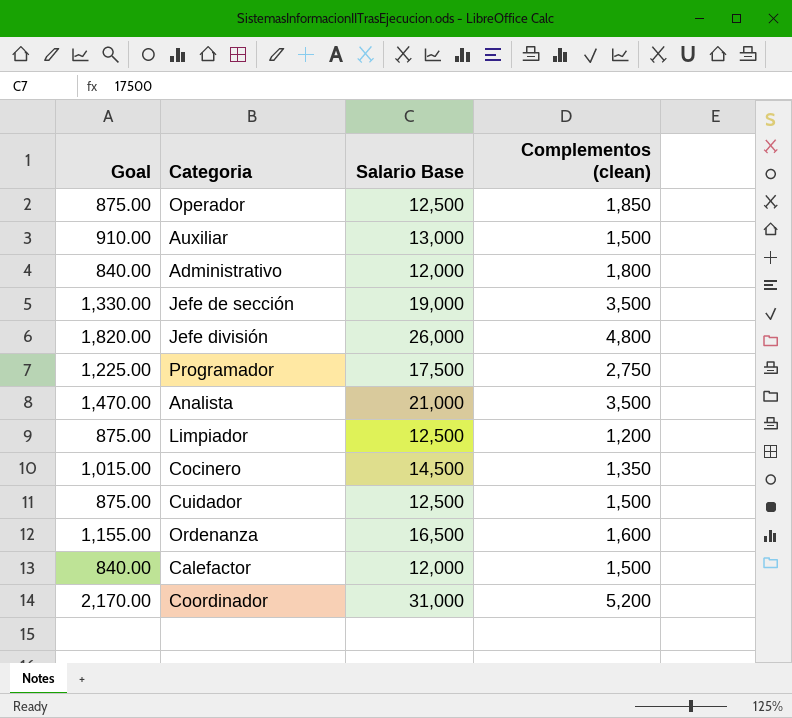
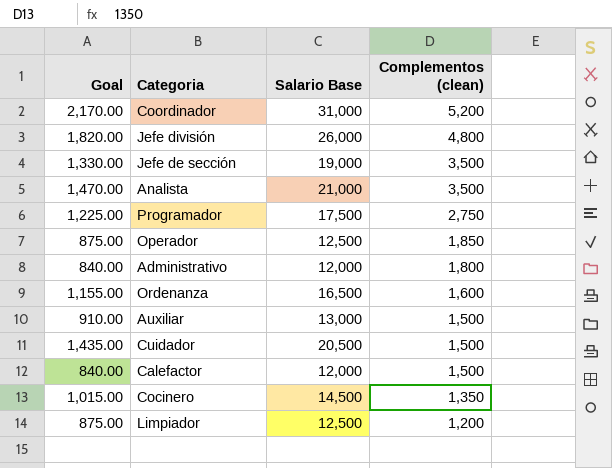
row order: none -> Complementos (clean) descending
Cuidador | Goal: 875.00 -> 1,435.00
Cuidador | Salario Base: 12,500 -> 20,500

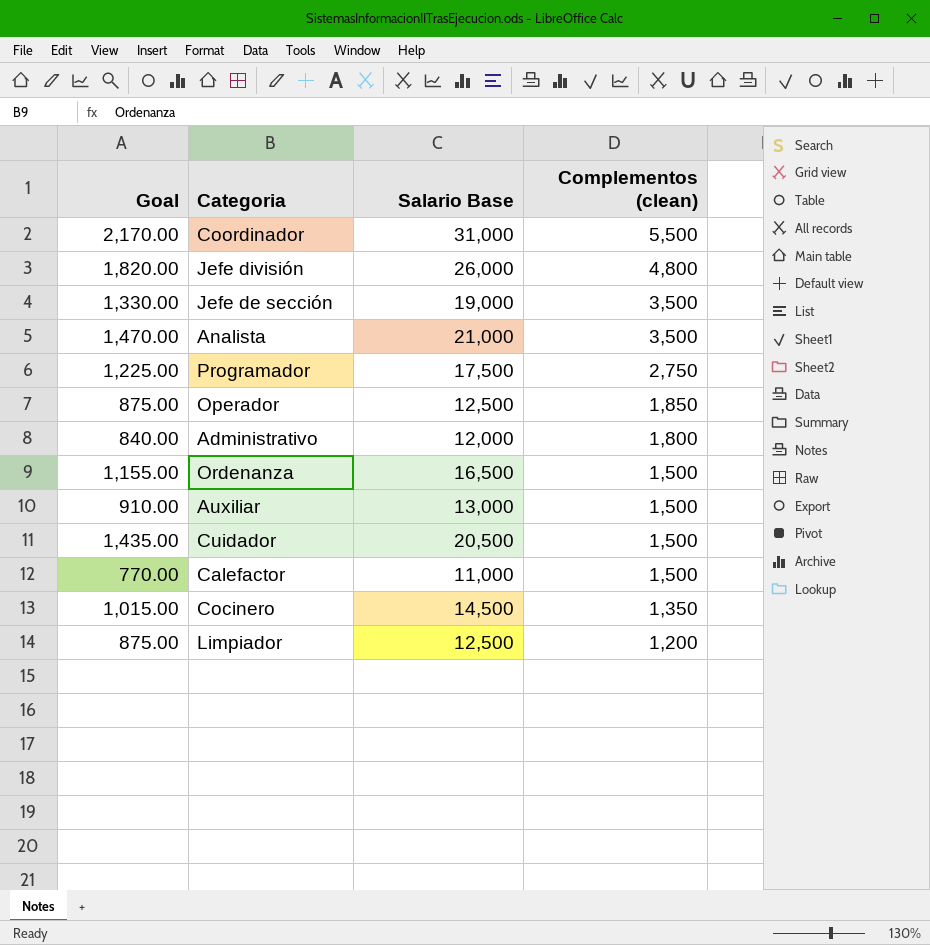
Coordinador | Complementos (clean): 5,200 -> 5,500
Ordenanza | Complementos (clean): 1,600 -> 1,500
Calefactor | Goal: 840.00 -> 770.00
Calefactor | Salario Base: 12,000 -> 11,000

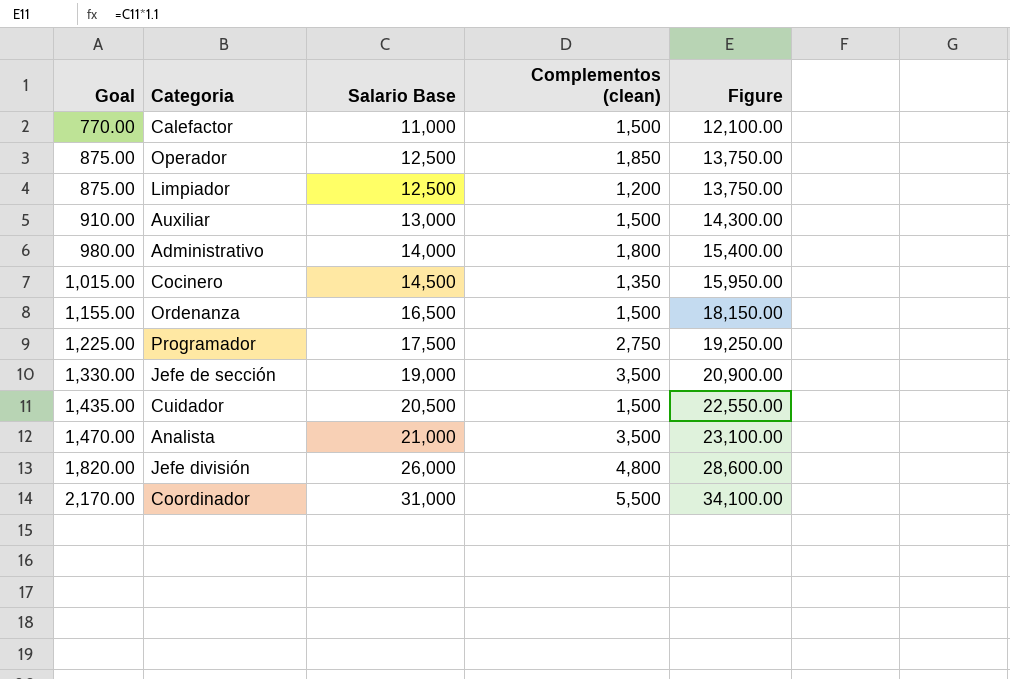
row order: Complementos (clean) descending -> Goal ascending
column Figure | formula: none -> [Salario Base] * 1.1
Administrativo | Goal: 840.00 -> 980.00
Administrativo | Salario Base: 12,000 -> 14,000

